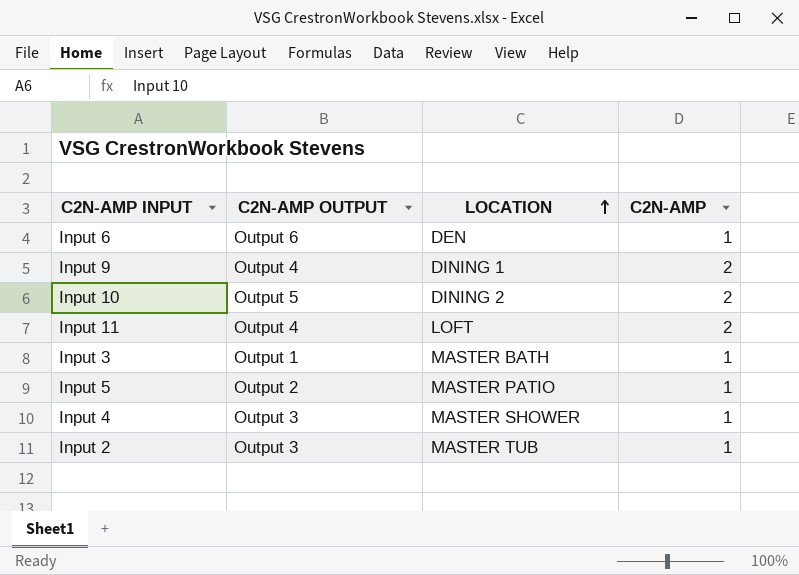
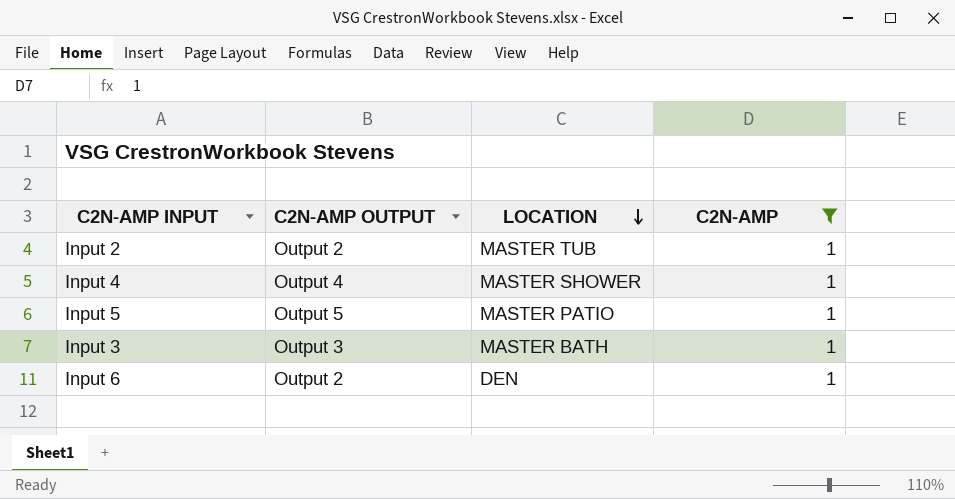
filter: none -> C2N-AMP = 1
row order: LOCATION ascending -> LOCATION descending
Input 2 | C2N-AMP OUTPUT: Output 3 -> Output 2
Input 4 | C2N-AMP OUTPUT: Output 3 -> Output 4
Input 5 | C2N-AMP OUTPUT: Output 2 -> Output 5
Input 3 | C2N-AMP OUTPUT: Output 1 -> Output 3
Input 6 | C2N-AMP OUTPUT: Output 6 -> Output 2

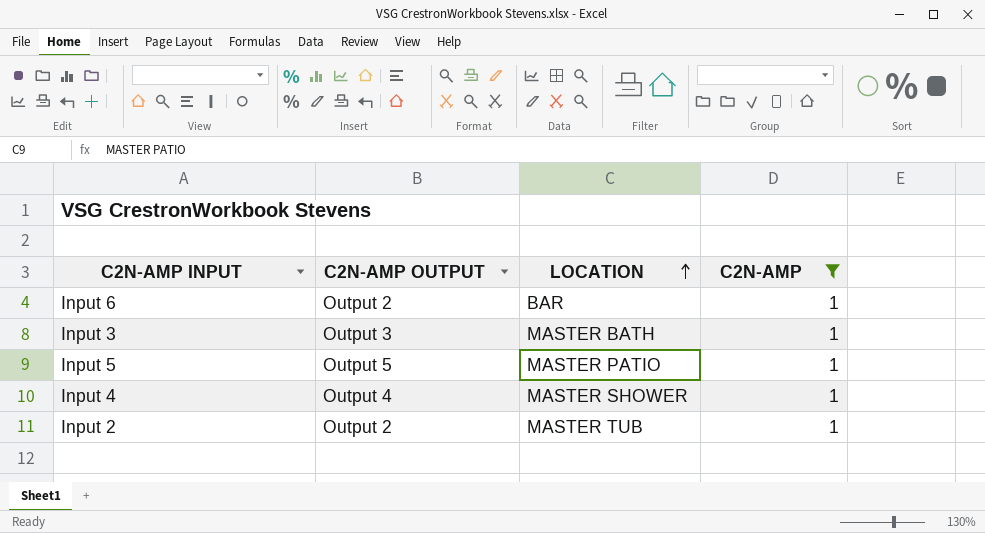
row order: LOCATION descending -> LOCATION ascending
Input 6 | LOCATION: DEN -> BAR

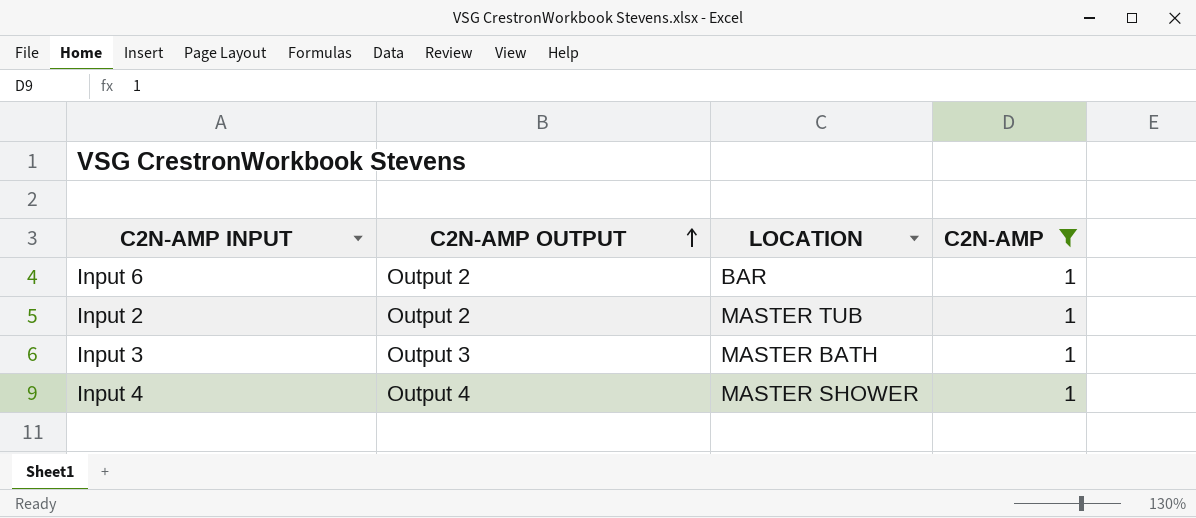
row order: LOCATION ascending -> C2N-AMP OUTPUT ascending
row Input 5: Output 5 | MASTER PATIO | 1 -> none

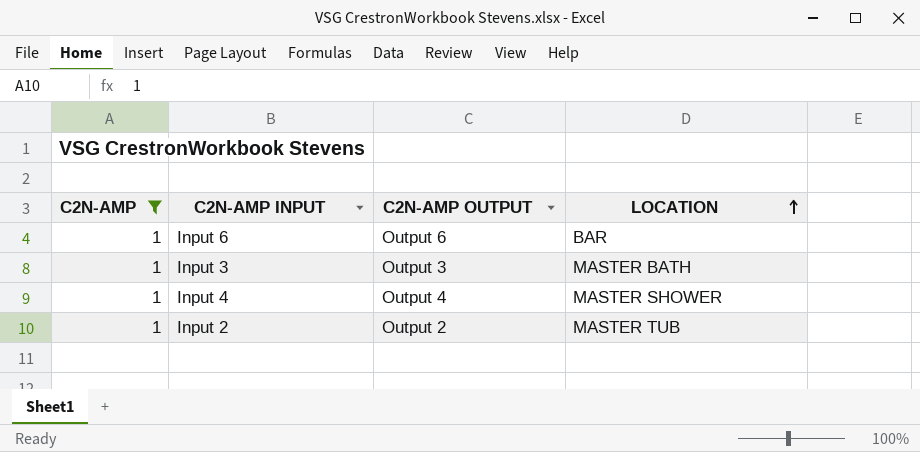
row order: C2N-AMP OUTPUT ascending -> LOCATION ascending
column C2N-AMP | position: 4 -> 1
Input 6 | C2N-AMP OUTPUT: Output 2 -> Output 6

